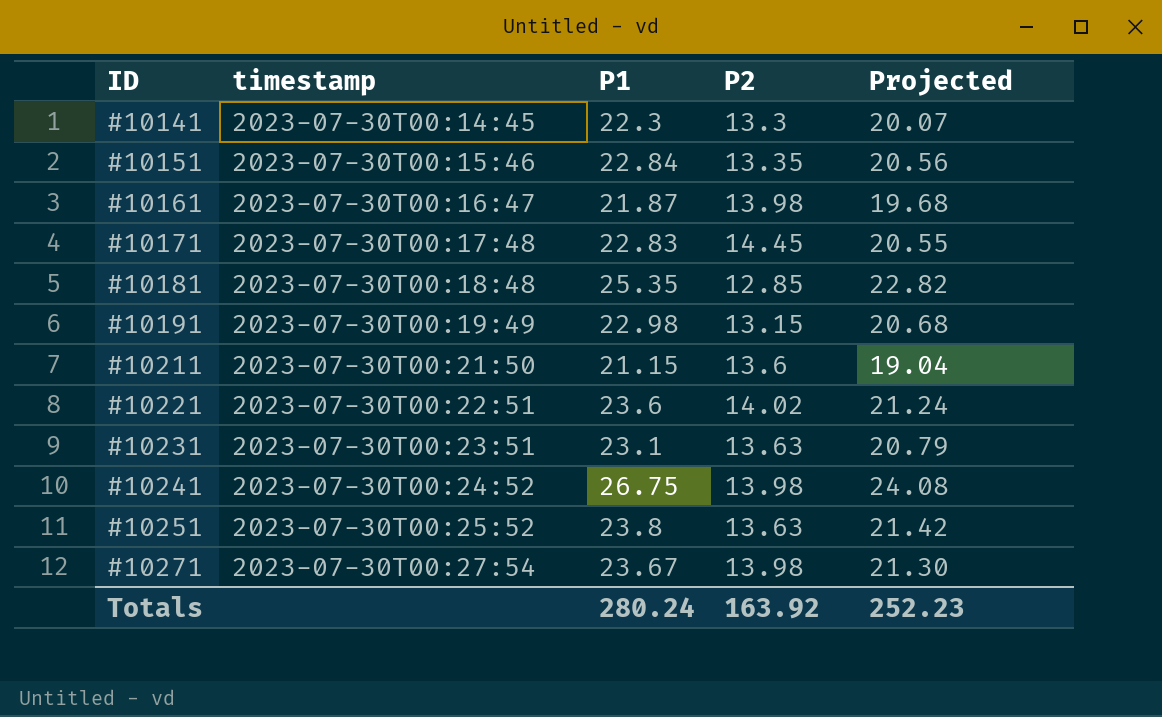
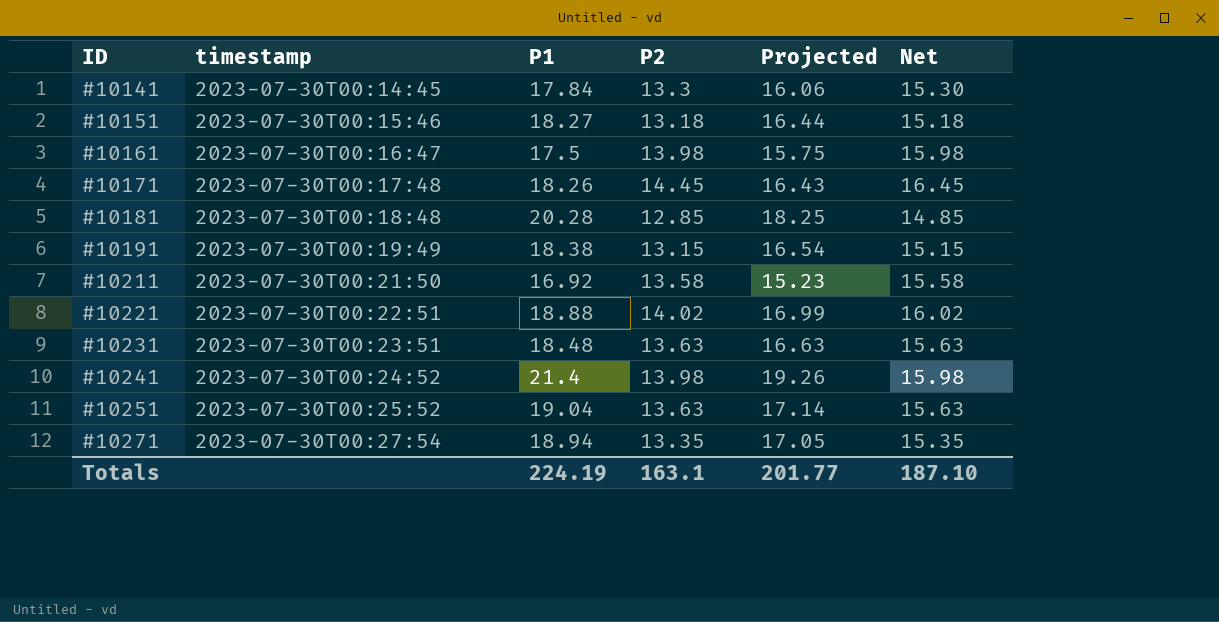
column Net | formula: none -> [P2] + 2
#10141 | P1: 22.3 -> 17.84
#10141 | Projected: 20.07 -> 16.06
#10151 | P1: 22.84 -> 18.27
#10151 | P2: 13.35 -> 13.18
#10151 | Projected: 20.56 -> 16.44
#10161 | P1: 21.87 -> 17.5
#10161 | Projected: 19.68 -> 15.75
#10171 | P1: 22.83 -> 18.26
#10171 | Projected: 20.55 -> 16.43
#10181 | P1: 25.35 -> 20.28
#10181 | Projected: 22.82 -> 18.25
#10191 | P1: 22.98 -> 18.38
#10191 | Projected: 20.68 -> 16.54
#10211 | P1: 21.15 -> 16.92
#10211 | P2: 13.6 -> 13.58
#10211 | Projected: 19.04 -> 15.23
#10221 | P1: 23.6 -> 18.88
#10221 | Projected: 21.24 -> 16.99
#10231 | P1: 23.1 -> 18.48
#10231 | Projected: 20.79 -> 16.63
#10241 | P1: 26.75 -> 21.4
#10241 | Projected: 24.08 -> 19.26
#10251 | P1: 23.8 -> 19.04
#10251 | Projected: 21.42 -> 17.14
#10271 | P1: 23.67 -> 18.94
#10271 | P2: 13.98 -> 13.35
#10271 | Projected: 21.30 -> 17.05
Totals | P1: 280.24 -> 224.19
Totals | P2: 163.92 -> 163.1
Totals | Projected: 252.23 -> 201.77

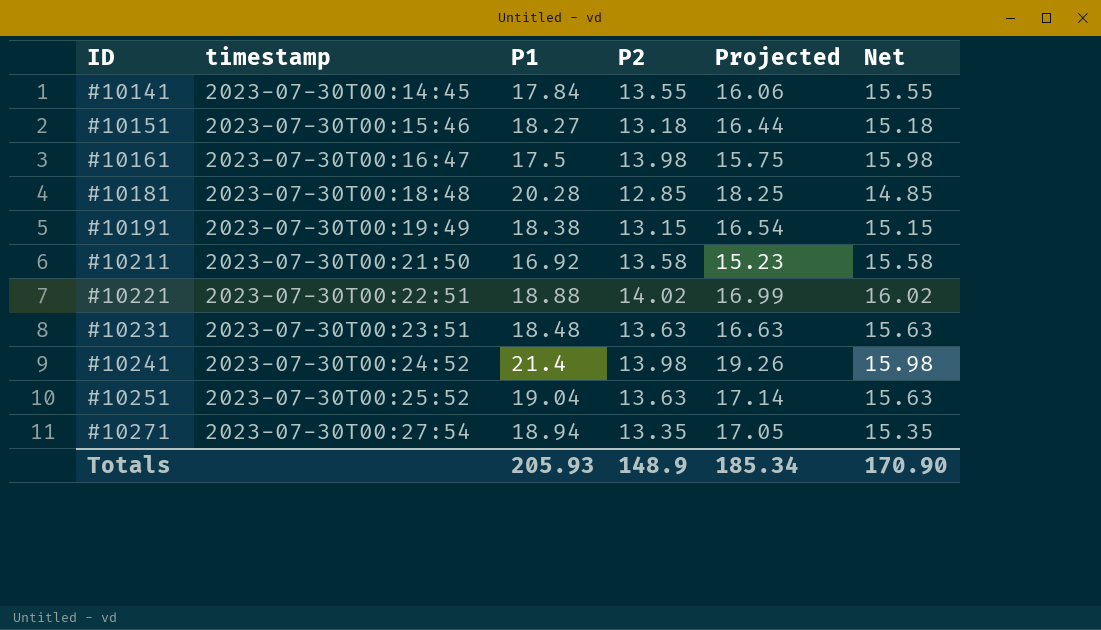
row #10171: 2023-07-30T00:17:48 | 18.26 | 14.45 | 16.43 | 16.45 -> none
#10141 | P2: 13.3 -> 13.55
#10141 | Net: 15.30 -> 15.55
Totals | P1: 224.19 -> 205.93
Totals | P2: 163.1 -> 148.9
Totals | Projected: 201.77 -> 185.34
Totals | Net: 187.10 -> 170.90

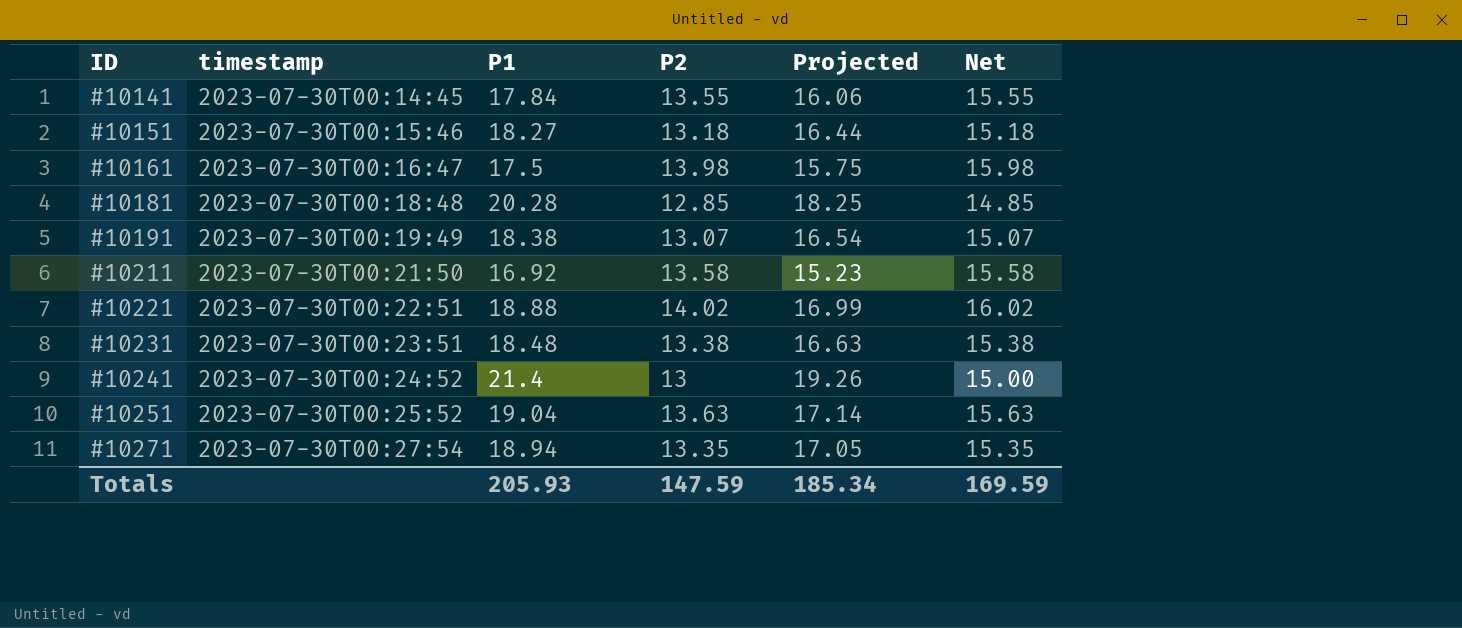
#10191 | P2: 13.15 -> 13.07
#10191 | Net: 15.15 -> 15.07
#10231 | P2: 13.63 -> 13.38
#10231 | Net: 15.63 -> 15.38
#10241 | P2: 13.98 -> 13
#10241 | Net: 15.98 -> 15.00
Totals | P2: 148.9 -> 147.59
Totals | Net: 170.90 -> 169.59

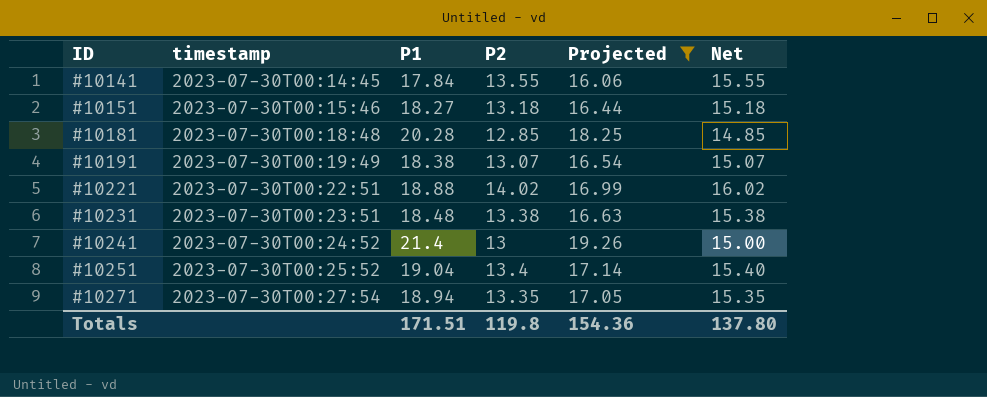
filter: none -> Projected >= 16.06
#10251 | P2: 13.63 -> 13.4
#10251 | Net: 15.63 -> 15.40
Totals | P1: 205.93 -> 171.51
Totals | P2: 147.59 -> 119.8
Totals | Projected: 185.34 -> 154.36
Totals | Net: 169.59 -> 137.80

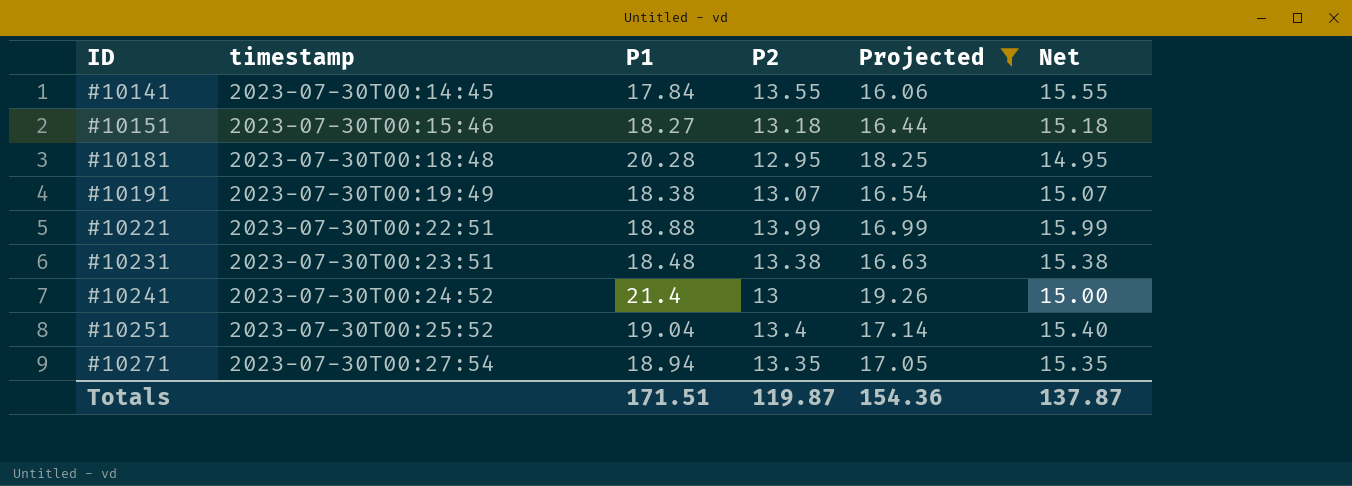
#10181 | P2: 12.85 -> 12.95
#10181 | Net: 14.85 -> 14.95
#10221 | P2: 14.02 -> 13.99
#10221 | Net: 16.02 -> 15.99
Totals | P2: 119.8 -> 119.87
Totals | Net: 137.80 -> 137.87

